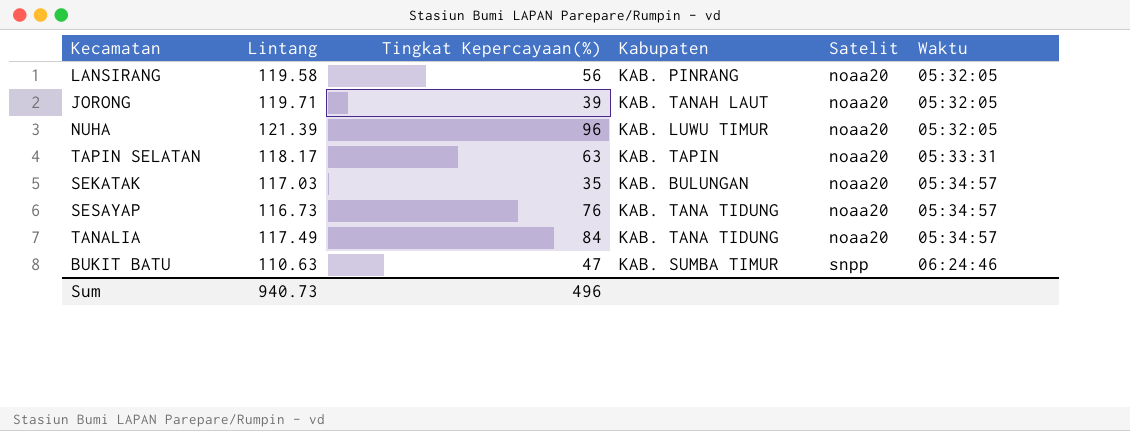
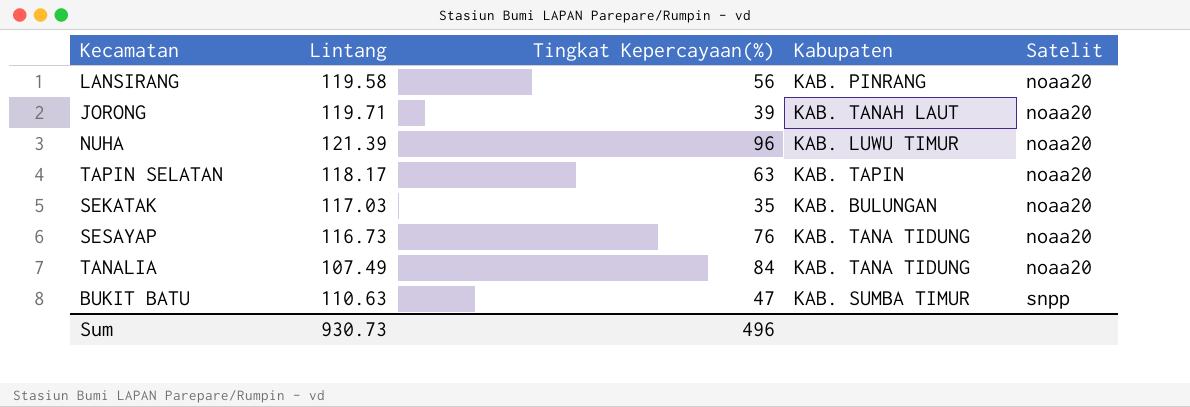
column Waktu | position: 6 -> none
TANALIA | Lintang: 117.49 -> 107.49
Sum | Lintang: 940.73 -> 930.73

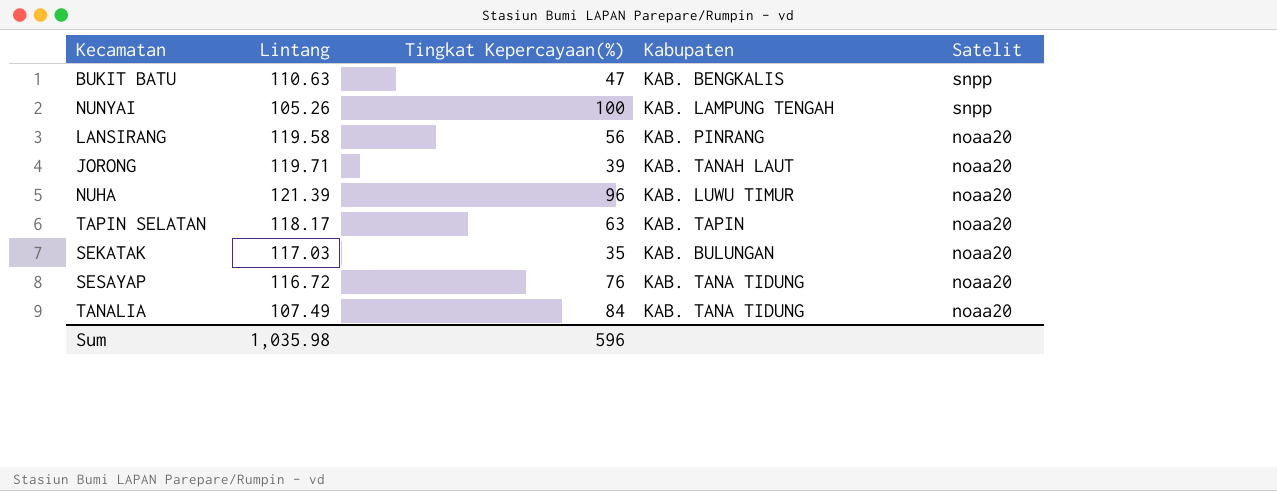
row order: Satelit ascending -> Satelit descending
BUKIT BATU | Kabupaten: KAB. SUMBA TIMUR -> KAB. BENGKALIS
row NUNYAI: none -> 105.26 | 100 | KAB. LAMPUNG TENGAH | snpp
SESAYAP | Lintang: 116.73 -> 116.72
Sum | Lintang: 930.73 -> 1,035.98
Sum | Tingkat Kepercayaan(%): 496 -> 596

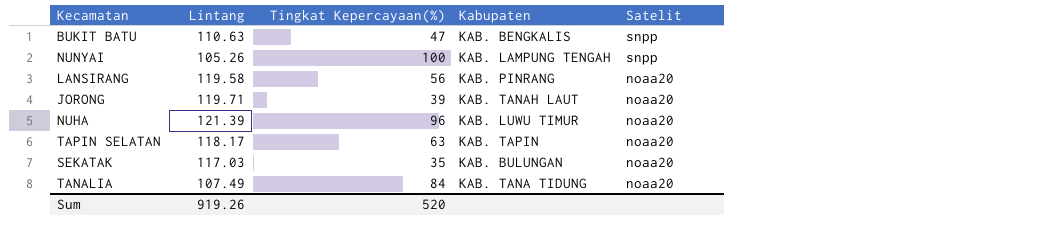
row SESAYAP: 116.72 | 76 | KAB. TANA TIDUNG | noaa20 -> none
Sum | Lintang: 1,035.98 -> 919.26
Sum | Tingkat Kepercayaan(%): 596 -> 520

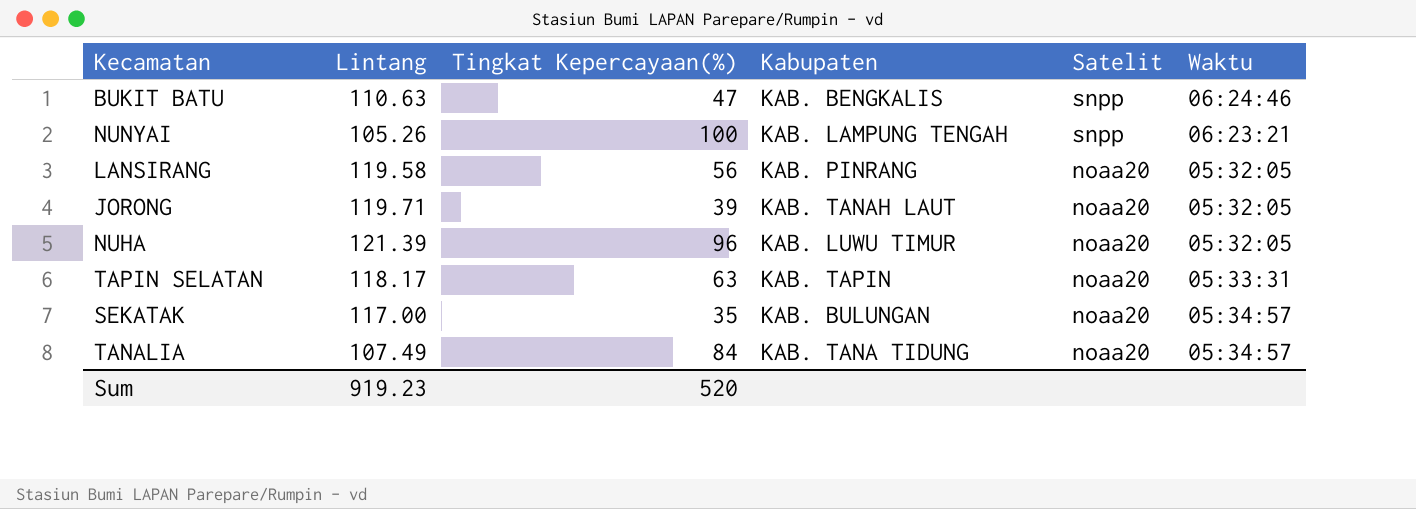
column Waktu | position: none -> 6
SEKATAK | Lintang: 117.03 -> 117.00
Sum | Lintang: 919.26 -> 919.23

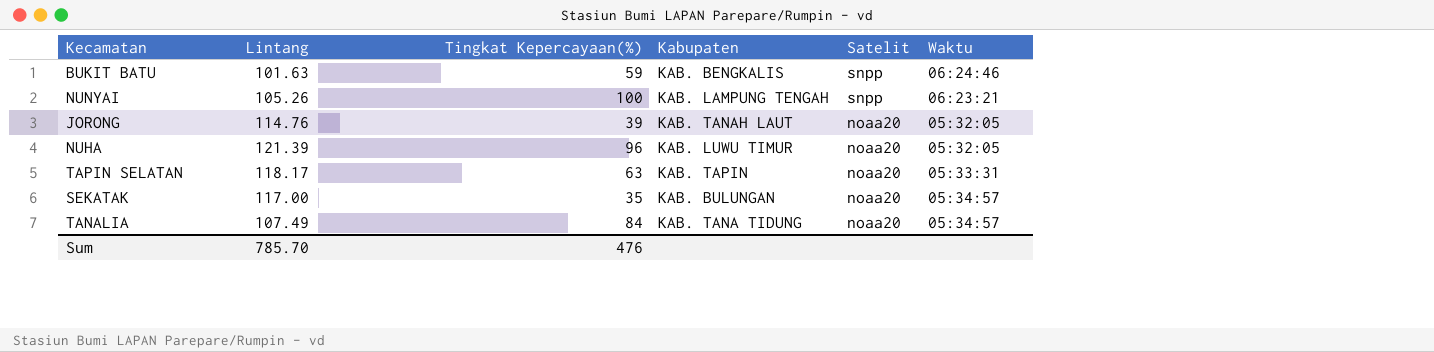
row LANSIRANG: 119.58 | 56 | KAB. PINRANG | noaa20 | 05:32:05 -> none
BUKIT BATU | Lintang: 110.63 -> 101.63
BUKIT BATU | Tingkat Kepercayaan(%): 47 -> 59
JORONG | Lintang: 119.71 -> 114.76
Sum | Lintang: 919.23 -> 785.70
Sum | Tingkat Kepercayaan(%): 520 -> 476

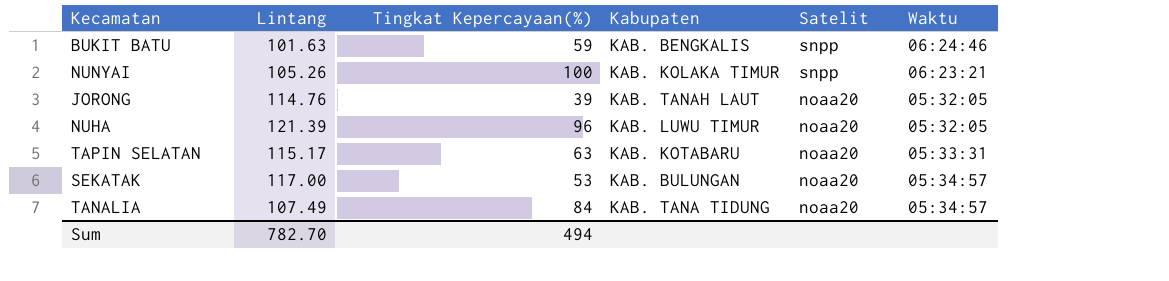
NUNYAI | Kabupaten: KAB. LAMPUNG TENGAH -> KAB. KOLAKA TIMUR
TAPIN SELATAN | Lintang: 118.17 -> 115.17
TAPIN SELATAN | Kabupaten: KAB. TAPIN -> KAB. KOTABARU
SEKATAK | Tingkat Kepercayaan(%): 35 -> 53
Sum | Lintang: 785.70 -> 782.70
Sum | Tingkat Kepercayaan(%): 476 -> 494

